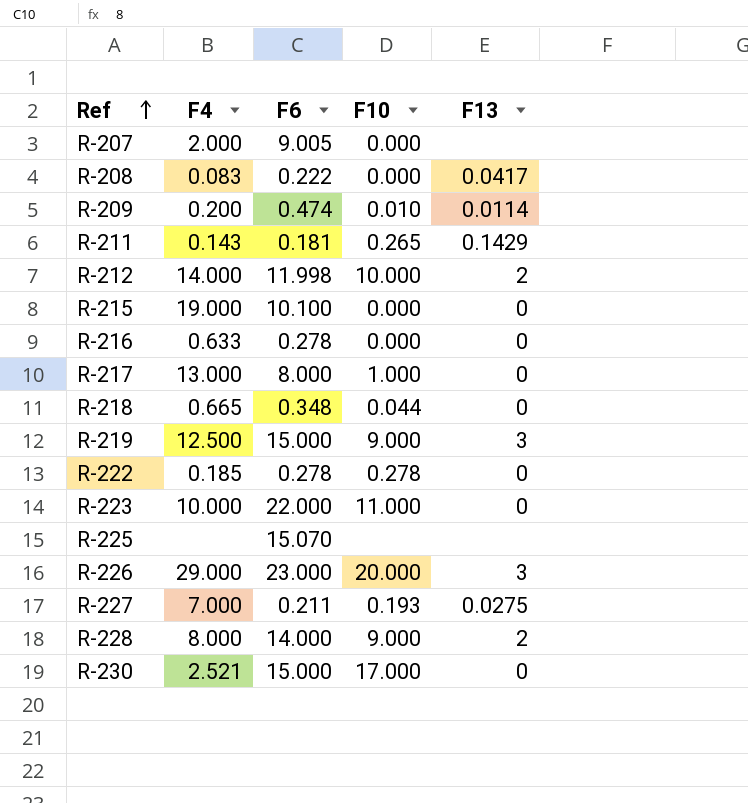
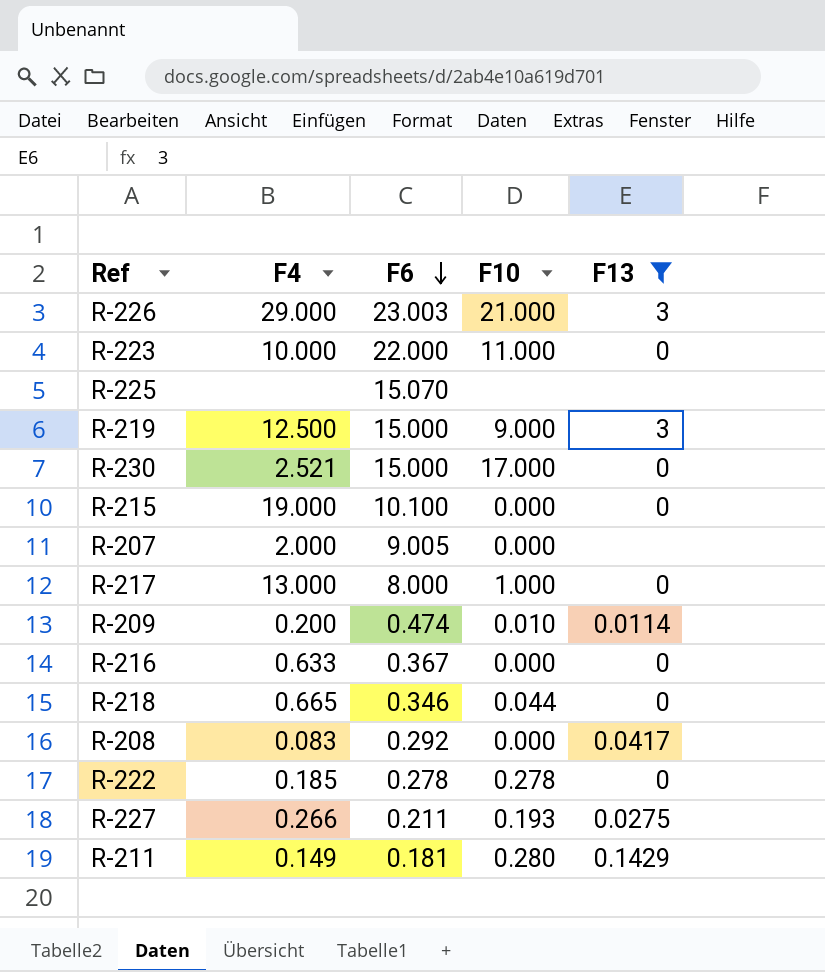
filter: none -> F13 != 2
row order: Ref ascending -> F6 descending
R-226 | F6: 23.000 -> 23.003
R-226 | F10: 20.000 -> 21.000
R-216 | F6: 0.278 -> 0.367
R-218 | F6: 0.348 -> 0.346
R-208 | F6: 0.222 -> 0.292
R-227 | F4: 7.000 -> 0.266
R-211 | F4: 0.143 -> 0.149
R-211 | F10: 0.265 -> 0.280

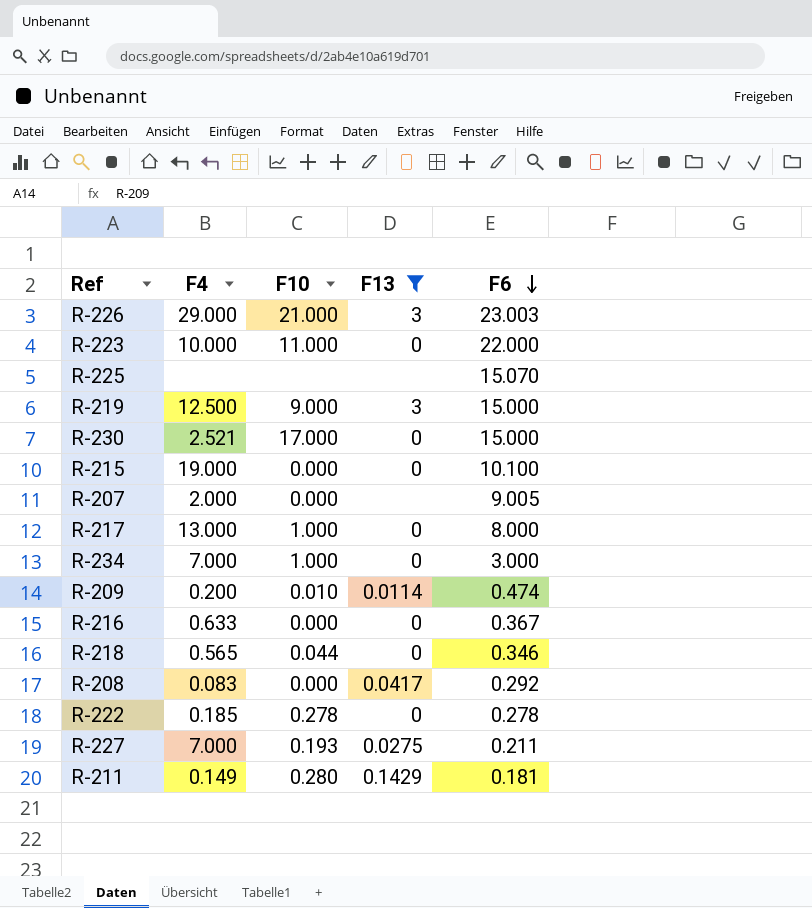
column F6 | position: 3 -> 5
row R-234: none -> 7.000 | 1.000 | 0 | 3.000
R-218 | F4: 0.665 -> 0.565
R-227 | F4: 0.266 -> 7.000

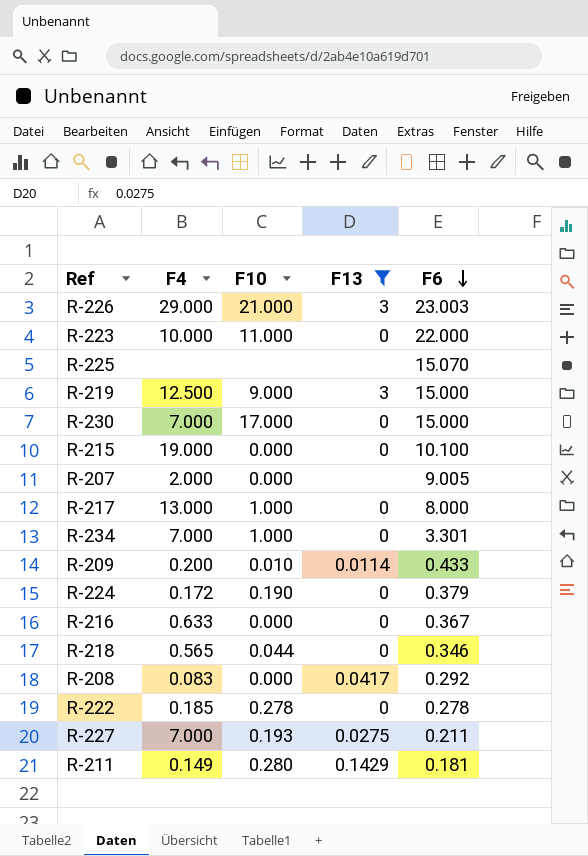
R-230 | F4: 2.521 -> 7.000
R-234 | F6: 3.000 -> 3.301
R-209 | F6: 0.474 -> 0.433
row R-224: none -> 0.172 | 0.190 | 0 | 0.379

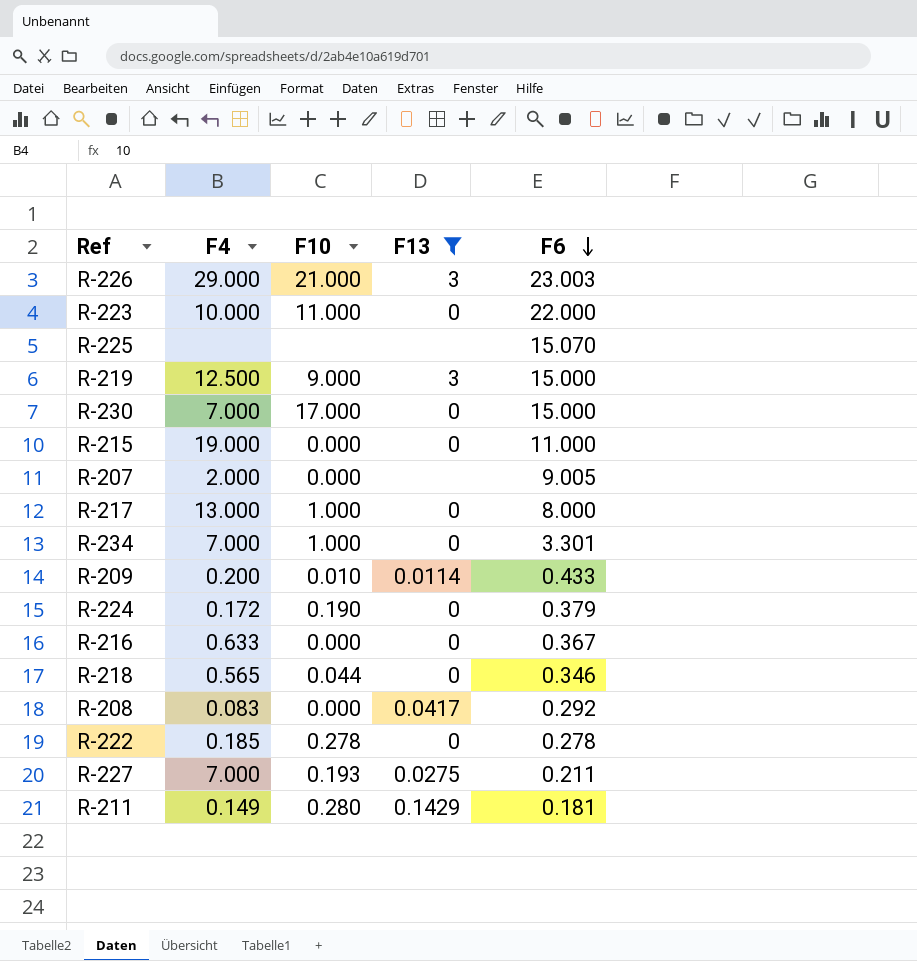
R-215 | F6: 10.100 -> 11.000

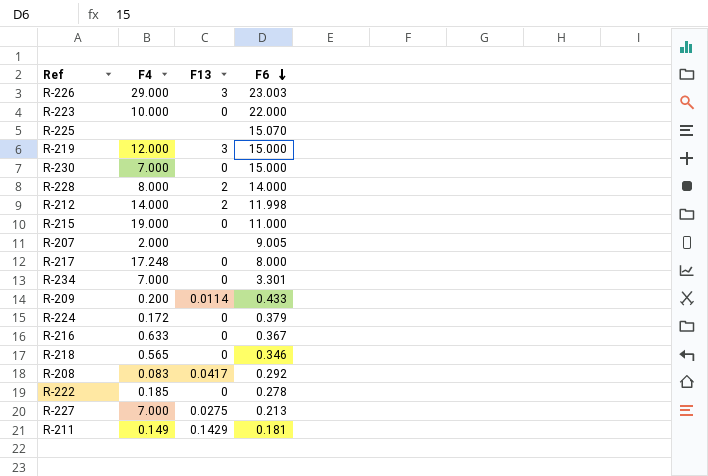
filter: F13 != 2 -> none
column F10 | position: 3 -> none
R-219 | F4: 12.500 -> 12.000
R-217 | F4: 13.000 -> 17.248
R-227 | F6: 0.211 -> 0.213

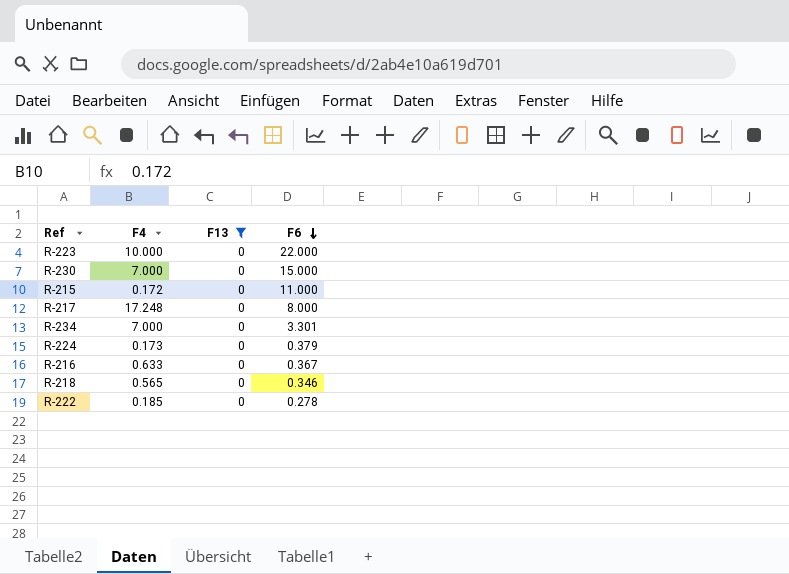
filter: none -> F13 = 0
R-215 | F4: 19.000 -> 0.172
R-224 | F4: 0.172 -> 0.173

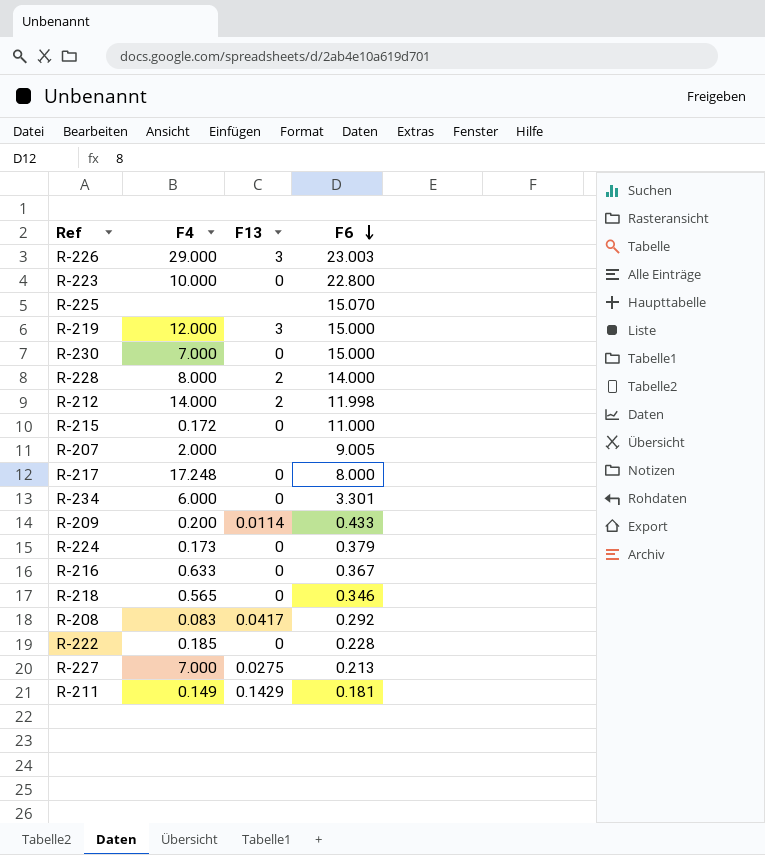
filter: F13 = 0 -> none
R-223 | F6: 22.000 -> 22.800
R-234 | F4: 7.000 -> 6.000
R-222 | F6: 0.278 -> 0.228

